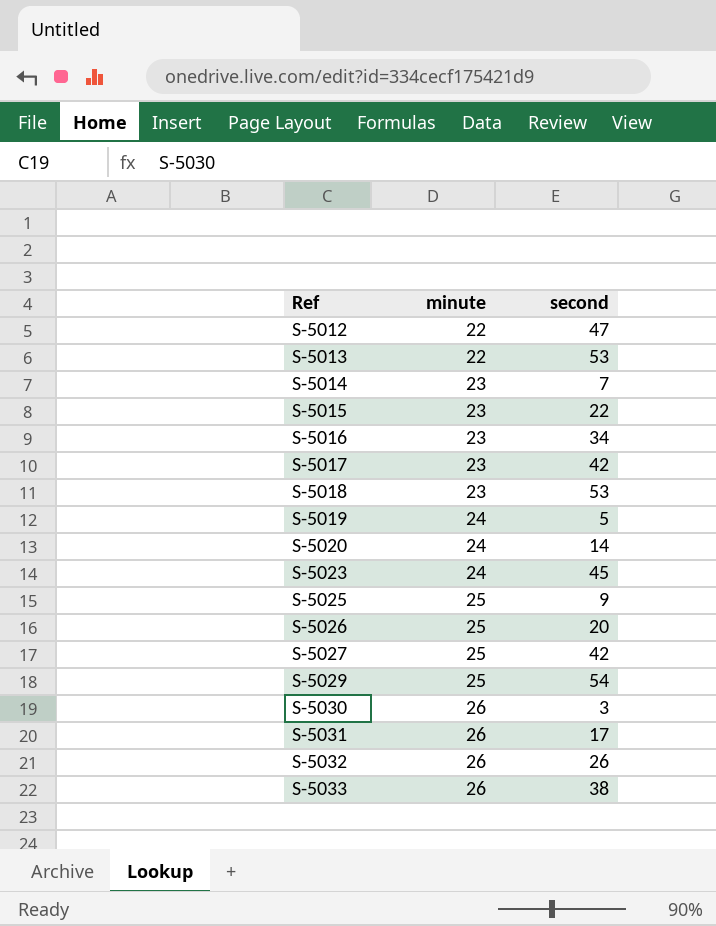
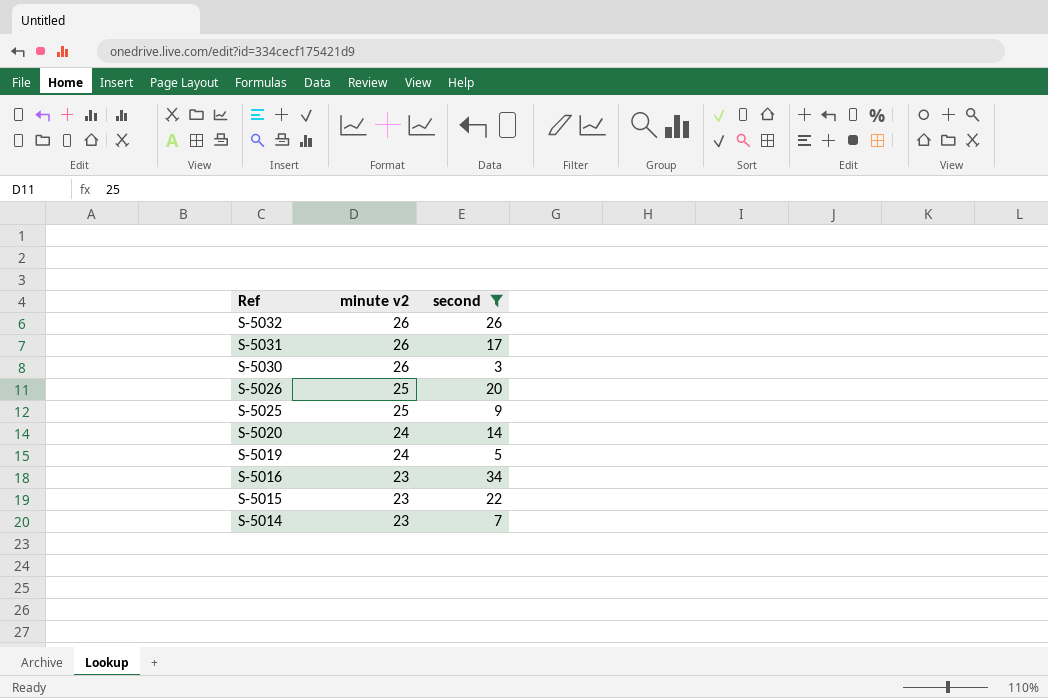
filter: none -> second <= 34
row order: Ref ascending -> Ref descending
column name: minute -> minute v2

